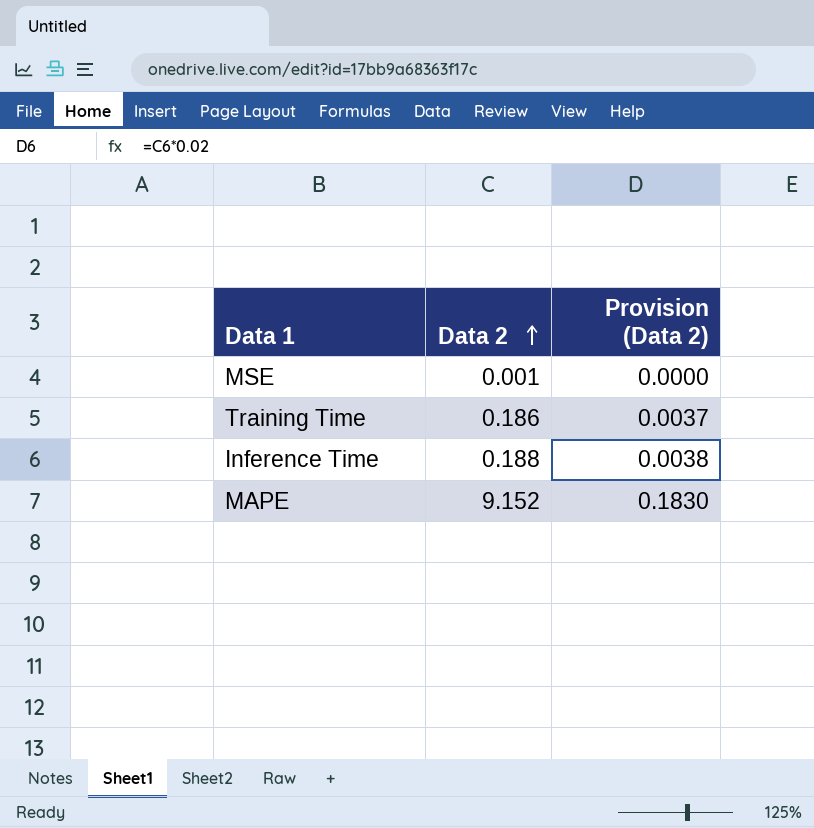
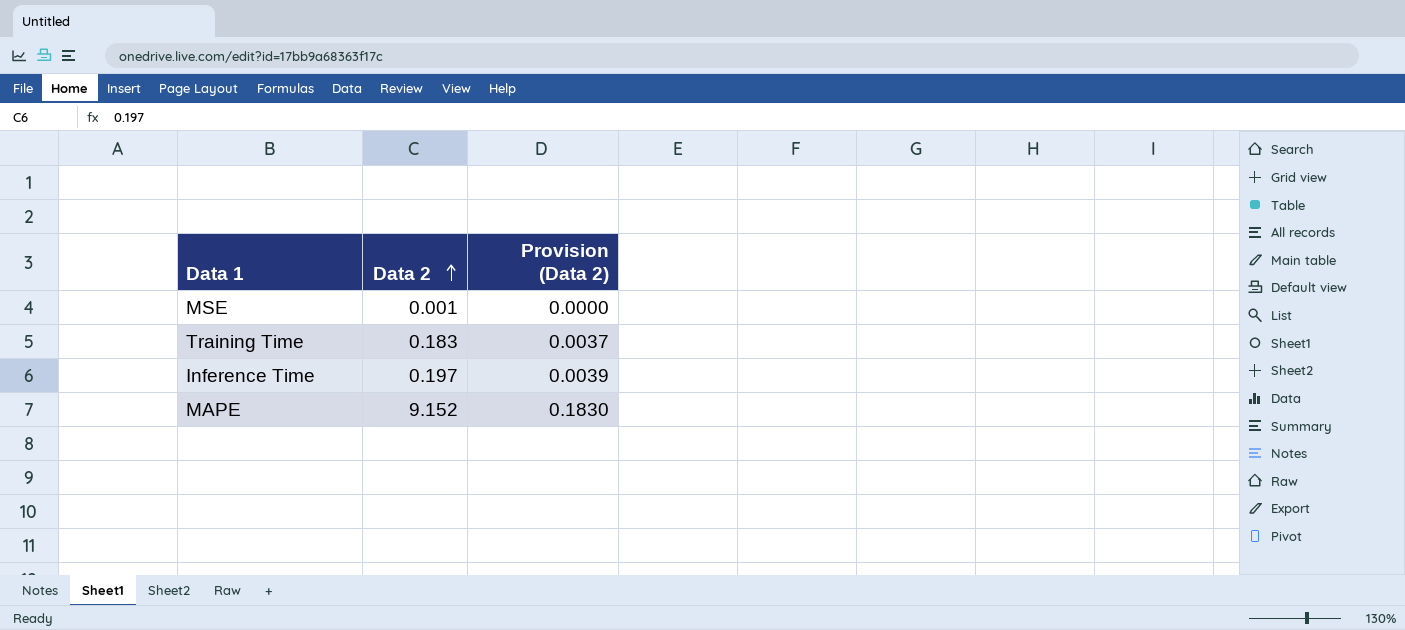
Training Time | Data 2: 0.186 -> 0.183
Inference Time | Data 2: 0.188 -> 0.197
Inference Time | Provision (Data 2): 0.0038 -> 0.0039

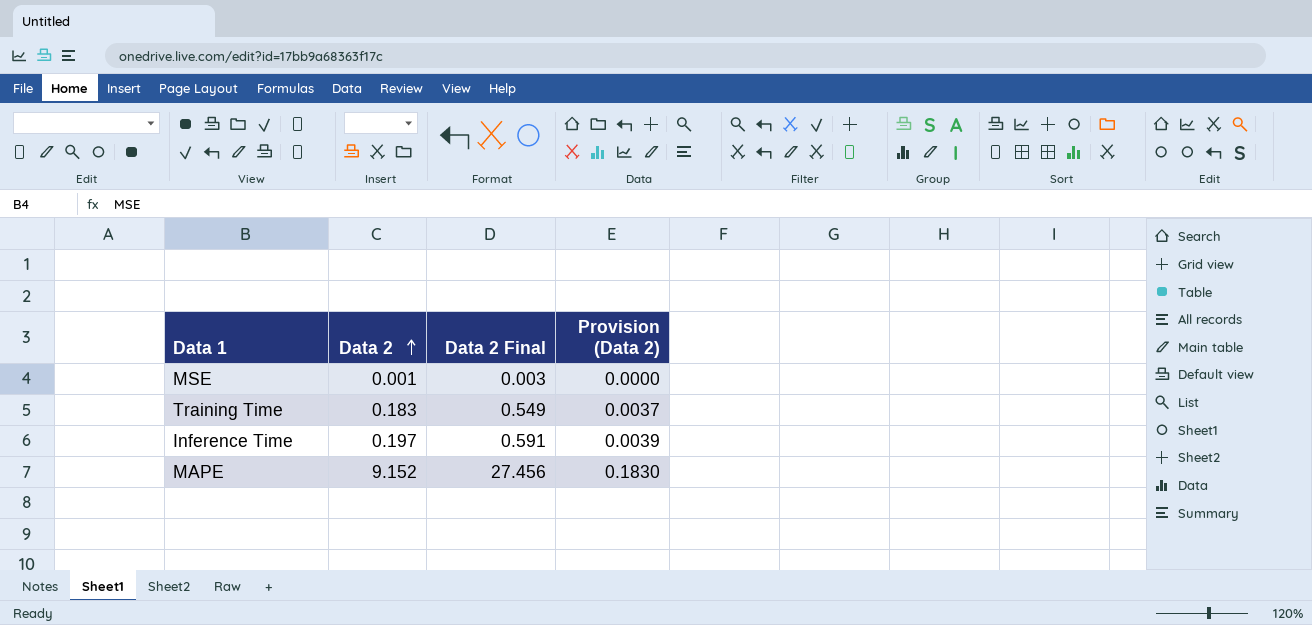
column Data 2 Final | formula: none -> [Data 2] * 3

